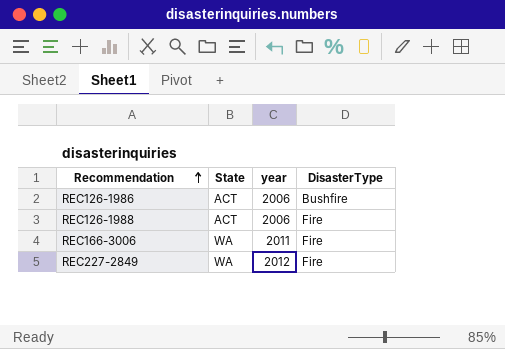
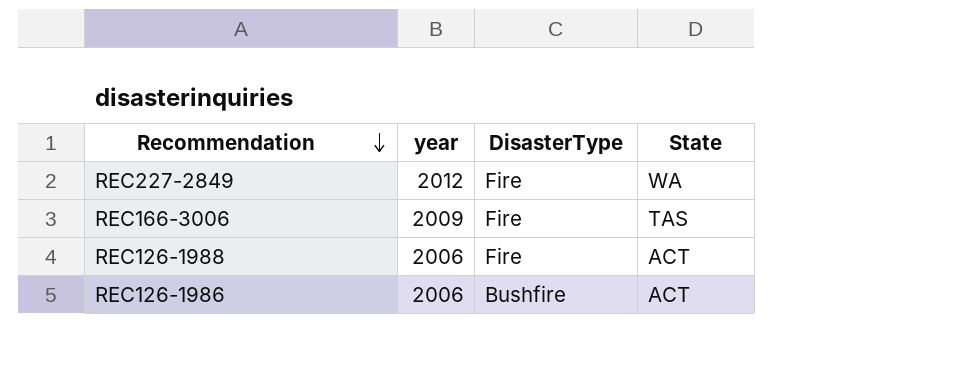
row order: Recommendation ascending -> Recommendation descending
column State | position: 2 -> 4
REC166-3006 | year: 2011 -> 2009
REC166-3006 | State: WA -> TAS

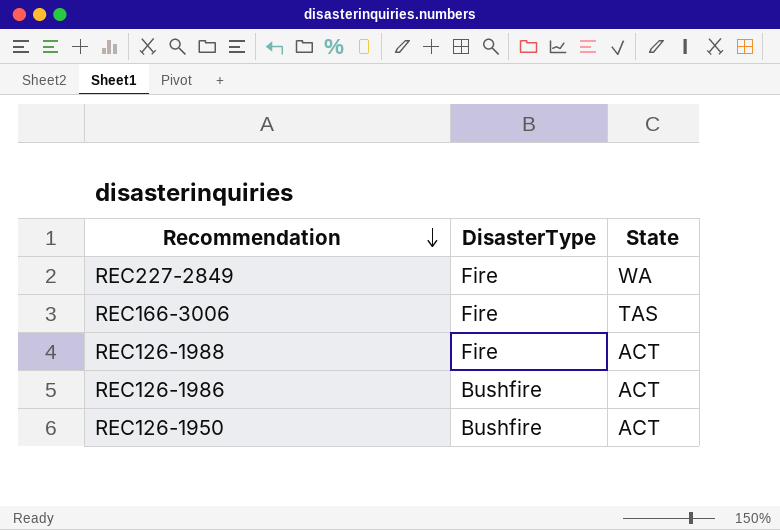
column year | position: 2 -> none
row REC126-1950: none -> Bushfire | ACT

